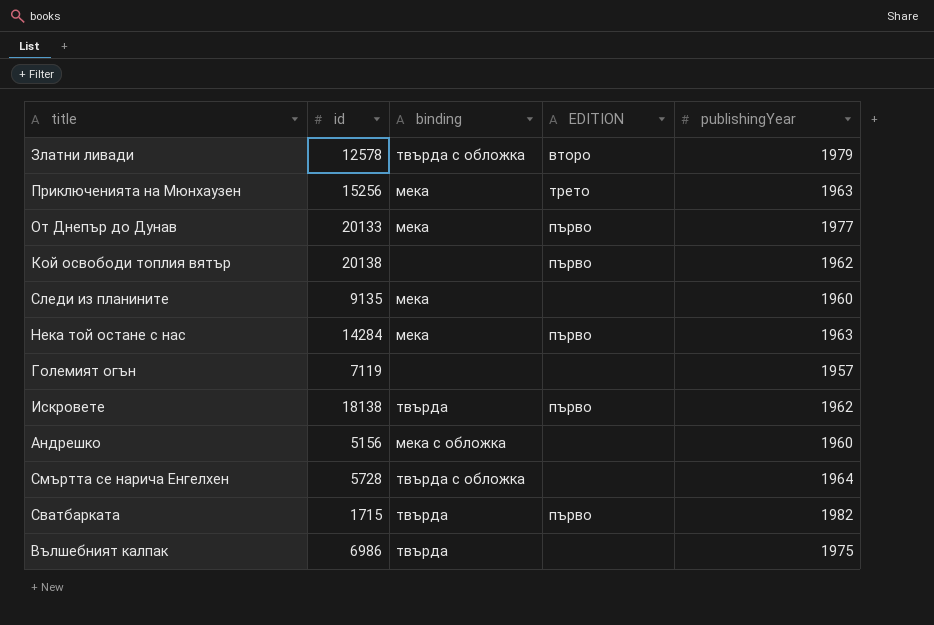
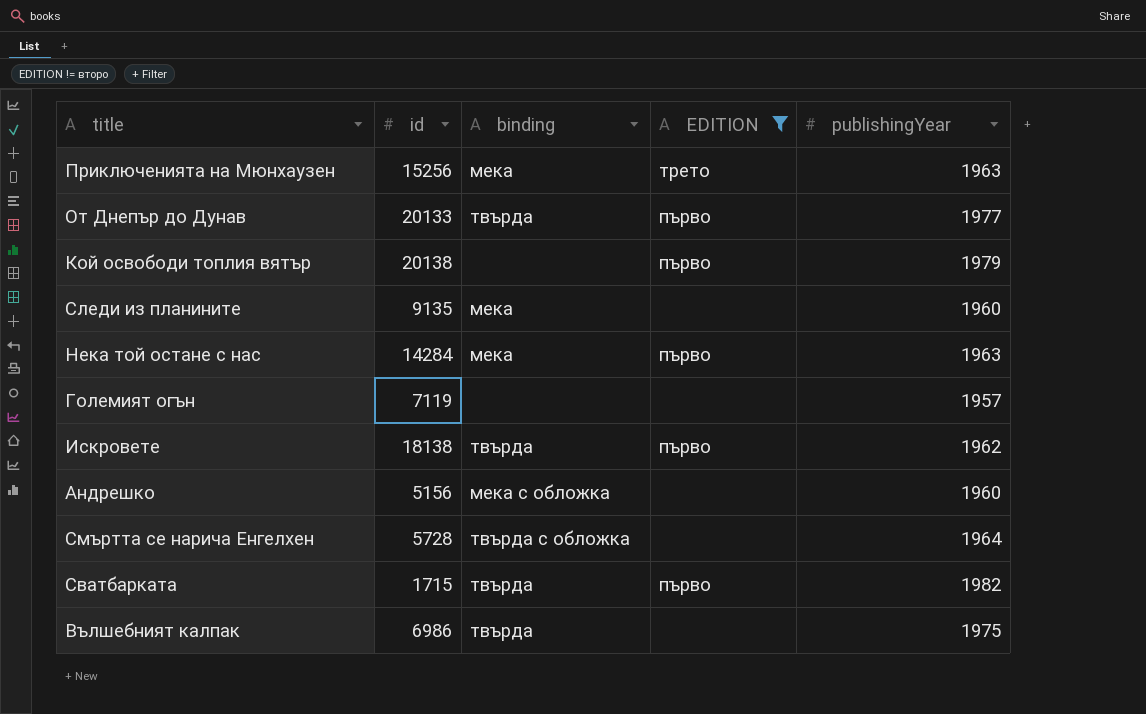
filter: none -> EDITION != второ
От Днепър до Дунав | binding: мека -> твърда
Кой освободи топлия вятър | publishingYear: 1962 -> 1979

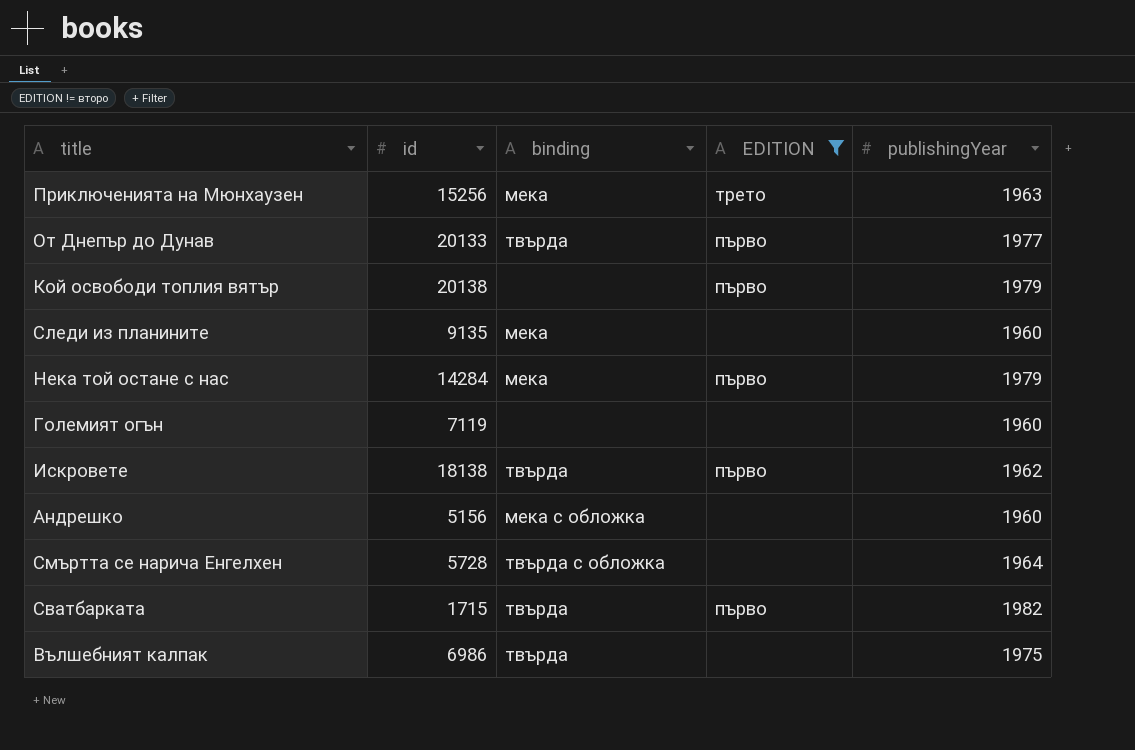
Нека той остане с нас | publishingYear: 1963 -> 1979
Големият огън | publishingYear: 1957 -> 1960

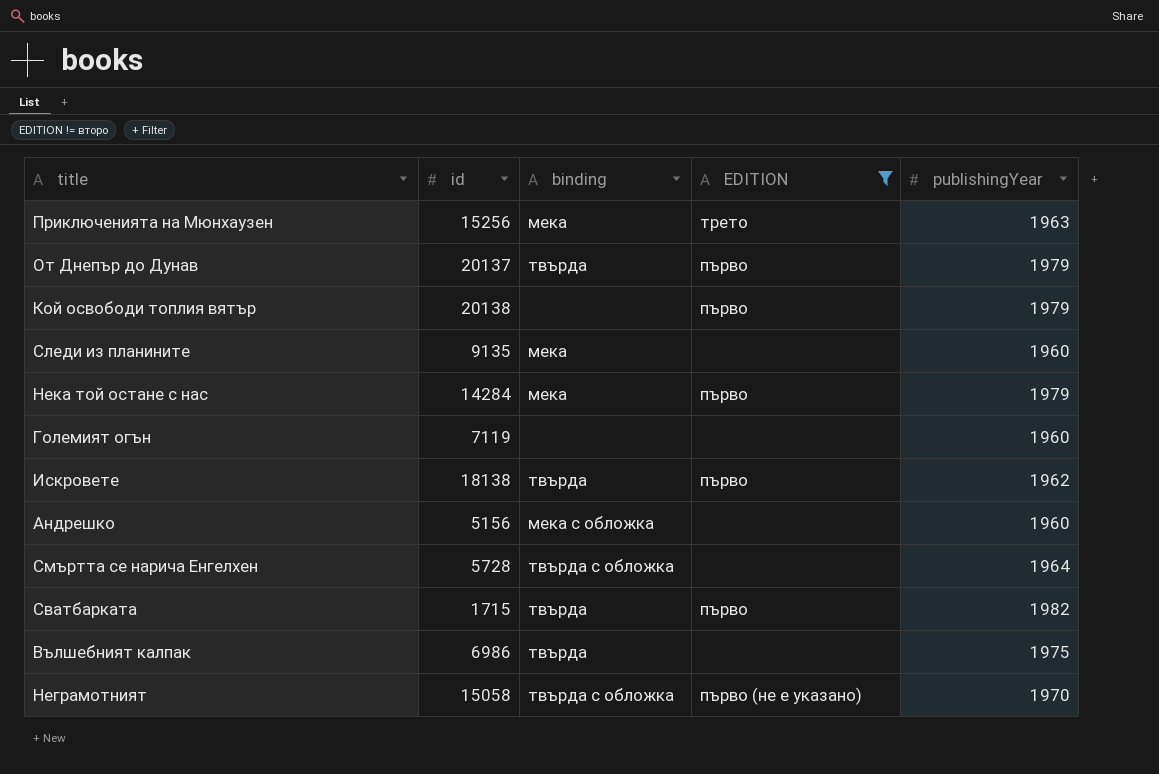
От Днепър до Дунав | id: 20133 -> 20137
От Днепър до Дунав | publishingYear: 1977 -> 1979
row Неграмотният: none -> 15058 | твърда с обложка | първо (не е указано) | 1970

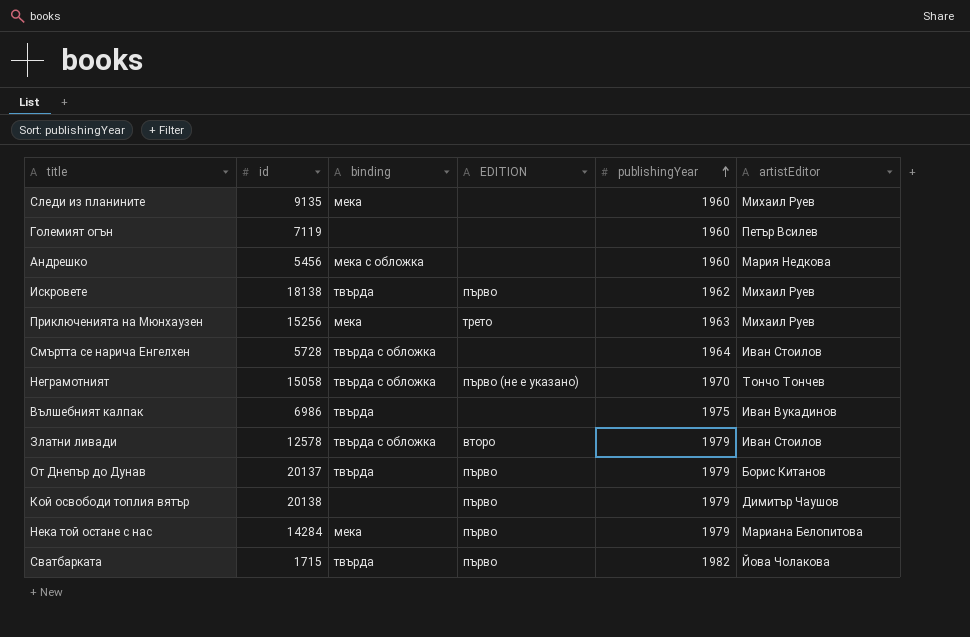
filter: EDITION != второ -> none
row order: none -> publishingYear ascending
column artistEditor | position: none -> 6
Андрешко | id: 5156 -> 5456

